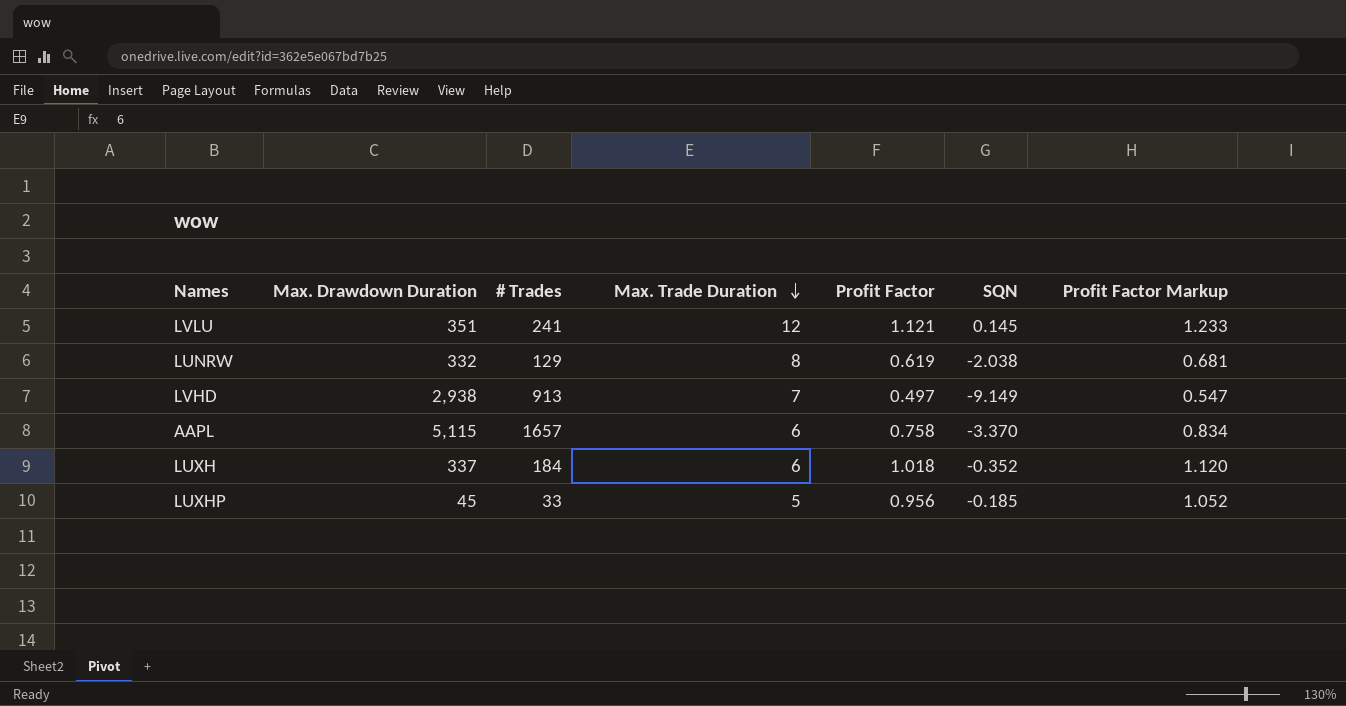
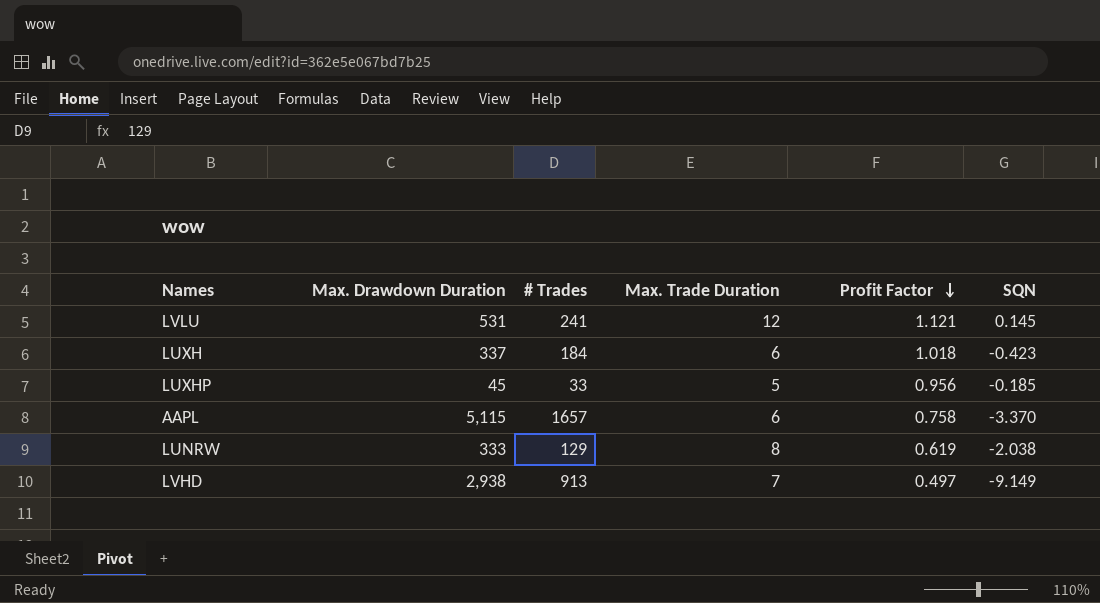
row order: Max. Trade Duration descending -> Profit Factor descending
column Profit Factor Markup | formula: [Profit Factor] * 1.1 -> none
LVLU | Max. Drawdown Duration: 351 -> 531
LUXH | SQN: -0.352 -> -0.423
LUNRW | Max. Drawdown Duration: 332 -> 333

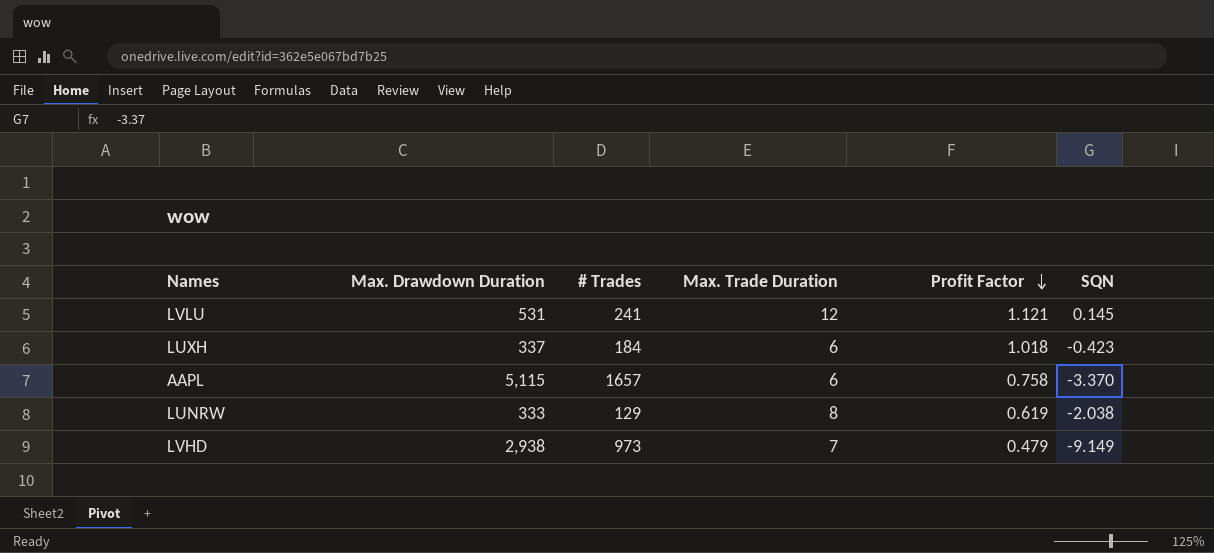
row LUXHP: 45 | 33 | 5 | 0.956 | -0.185 -> none
LVHD | # Trades: 913 -> 973
LVHD | Profit Factor: 0.497 -> 0.479

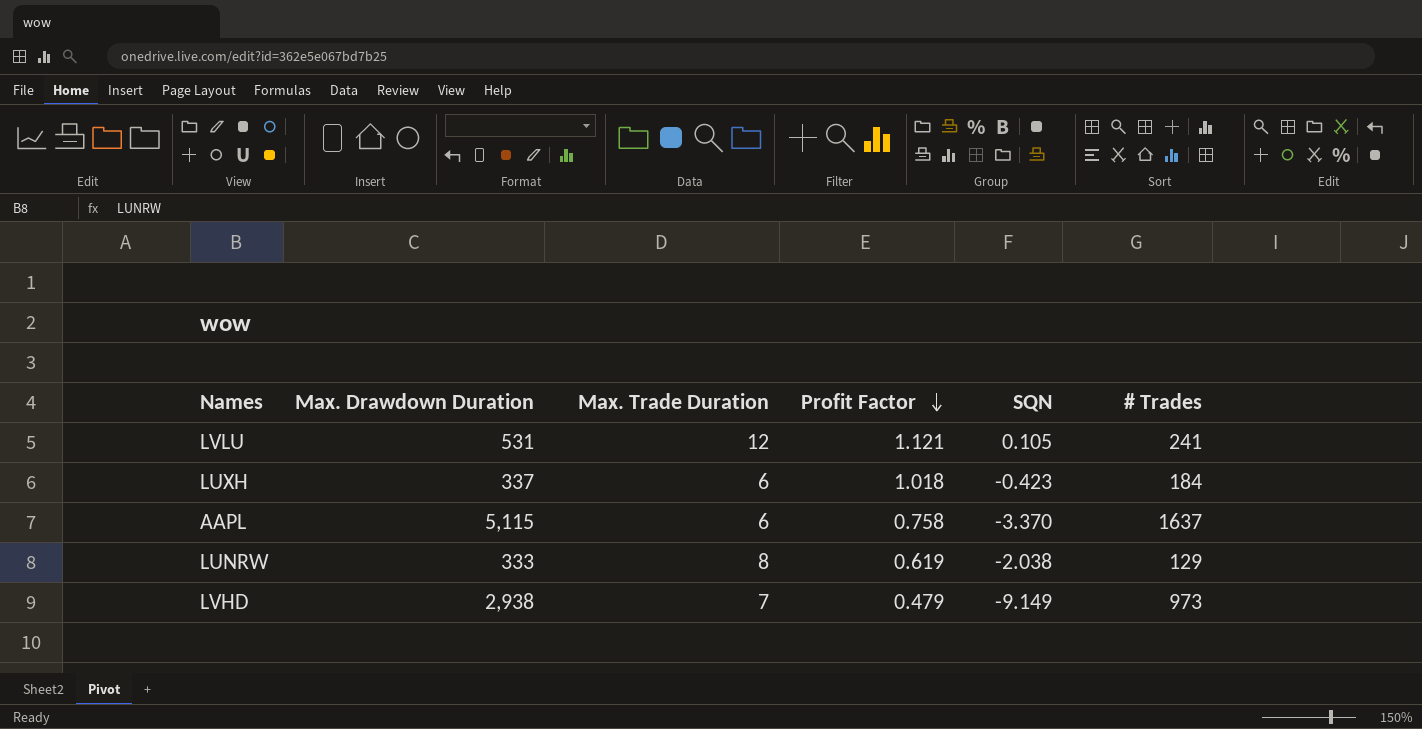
column # Trades | position: 3 -> 6
LVLU | SQN: 0.145 -> 0.105
AAPL | # Trades: 1657 -> 1637

